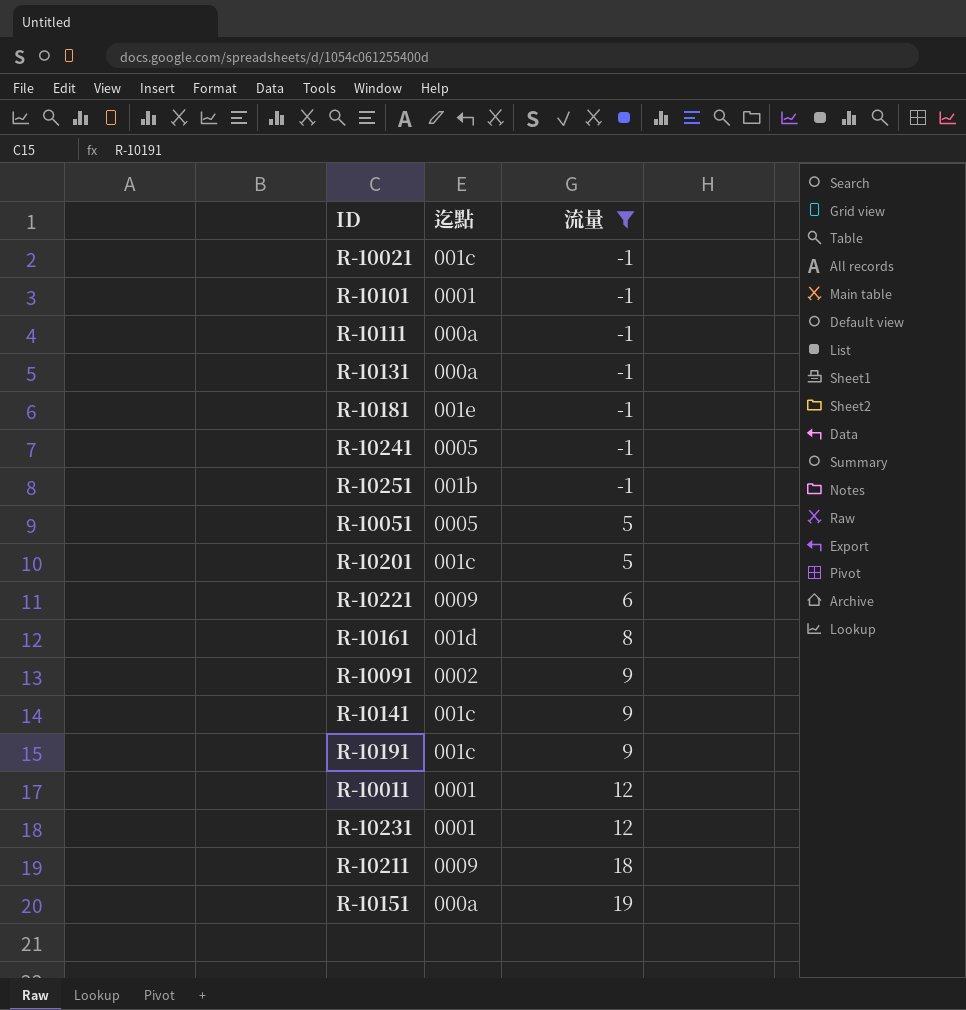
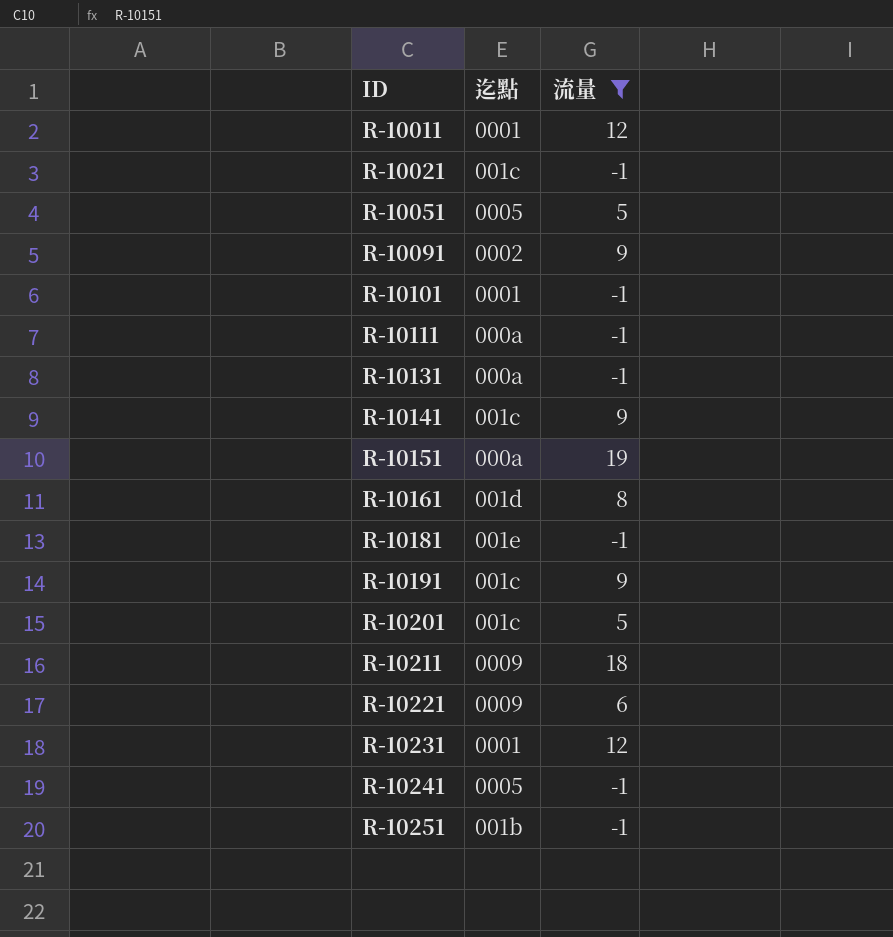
row order: 流量 ascending -> ID ascending

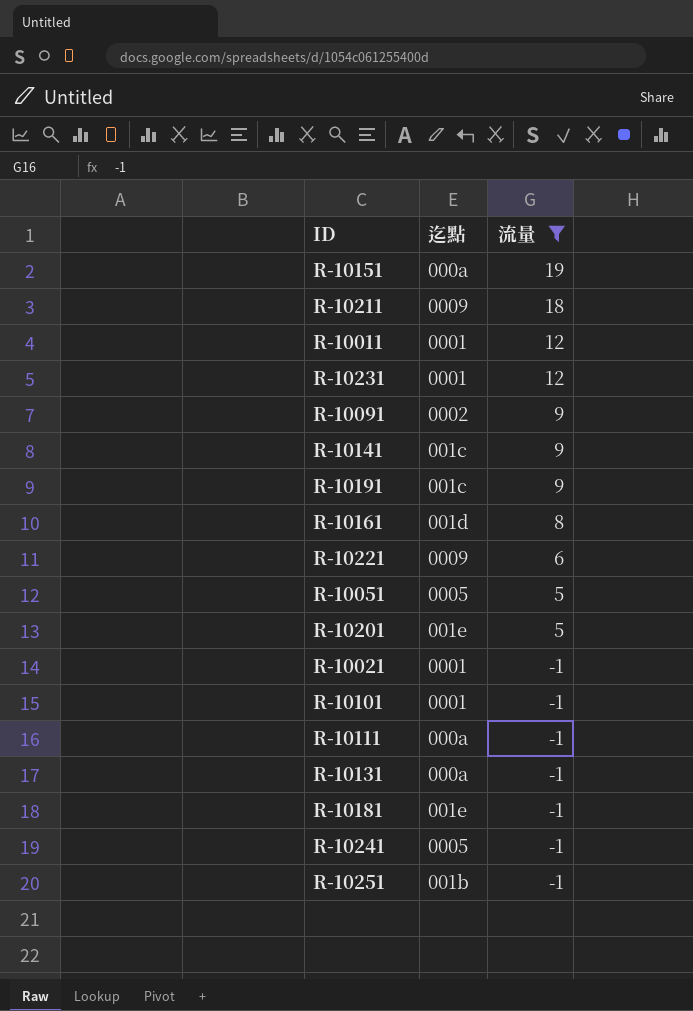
row order: ID ascending -> 流量 descending
R-10201 | 迄點: 001c -> 001e
R-10021 | 迄點: 001c -> 0001

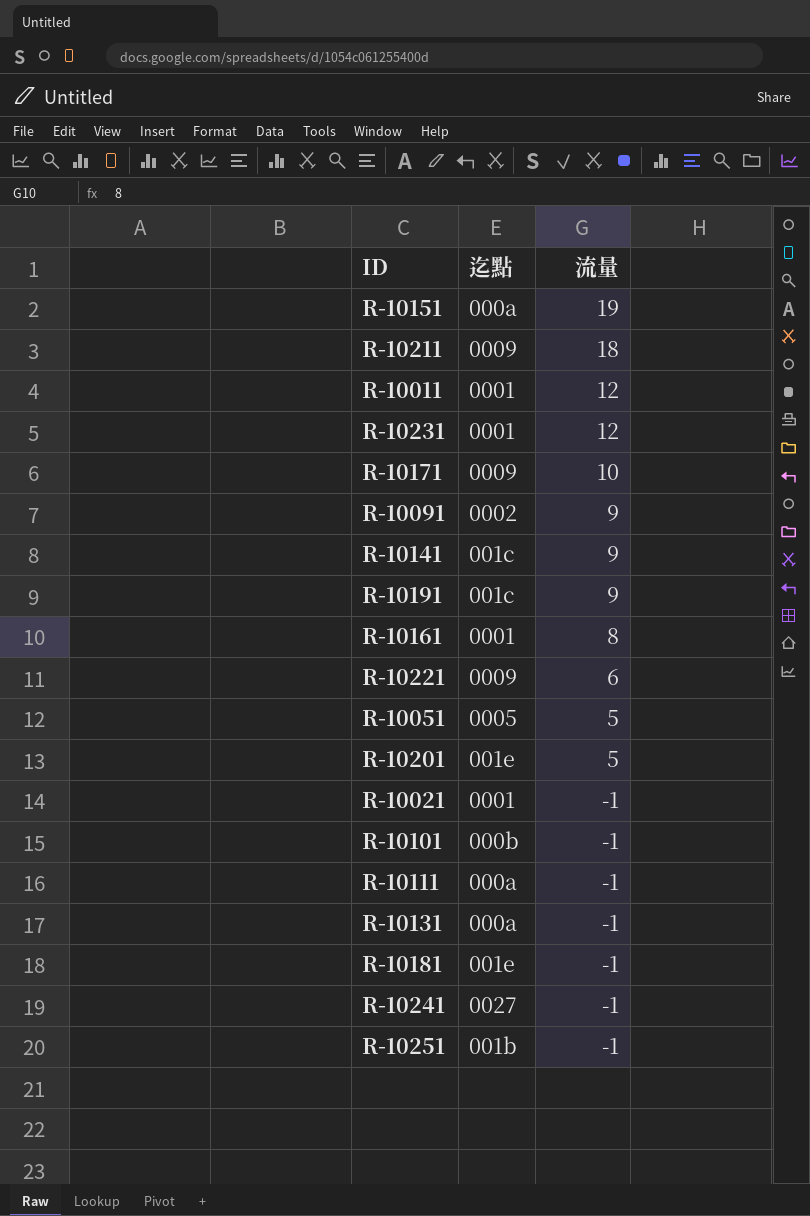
filter: 流量 != 10 -> none
R-10161 | 迄點: 001d -> 0001
R-10101 | 迄點: 0001 -> 000b
R-10241 | 迄點: 0005 -> 0027

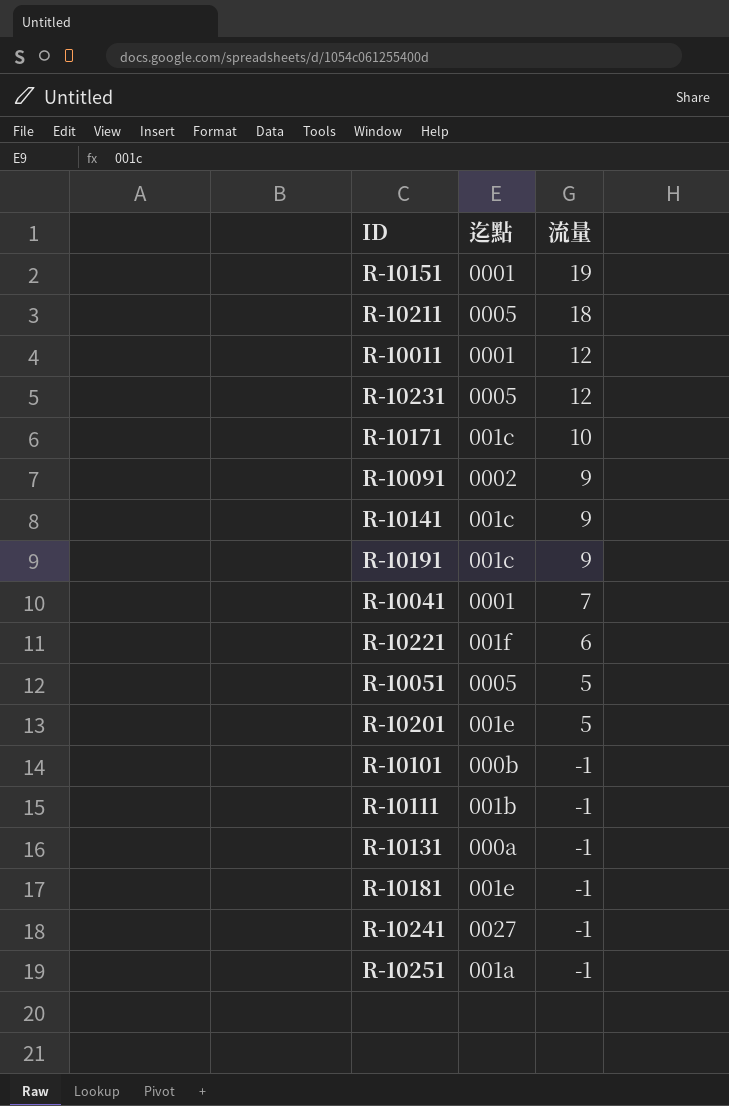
row R-10161: 0001 | 8 -> none
row R-10021: 0001 | -1 -> none
R-10151 | 迄點: 000a -> 0001
R-10211 | 迄點: 0009 -> 0005
R-10231 | 迄點: 0001 -> 0005
R-10171 | 迄點: 0009 -> 001c
row R-10041: none -> 0001 | 7
R-10221 | 迄點: 0009 -> 001f
R-10111 | 迄點: 000a -> 001b
R-10251 | 迄點: 001b -> 001a

